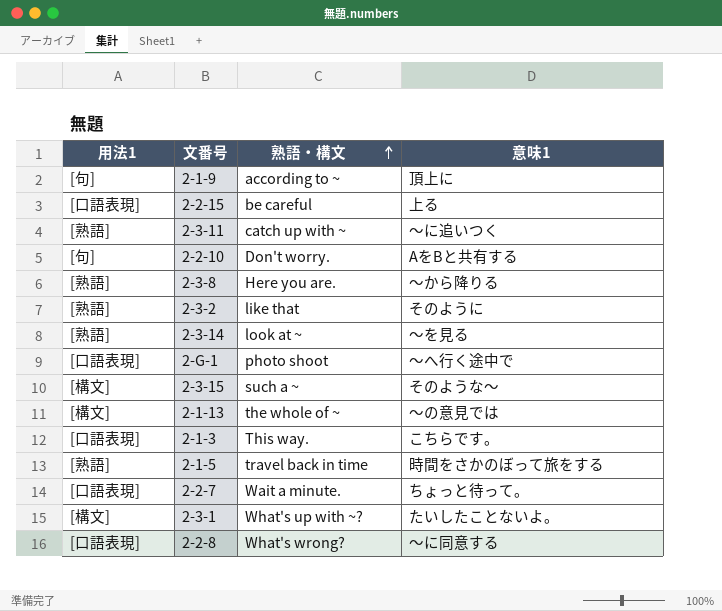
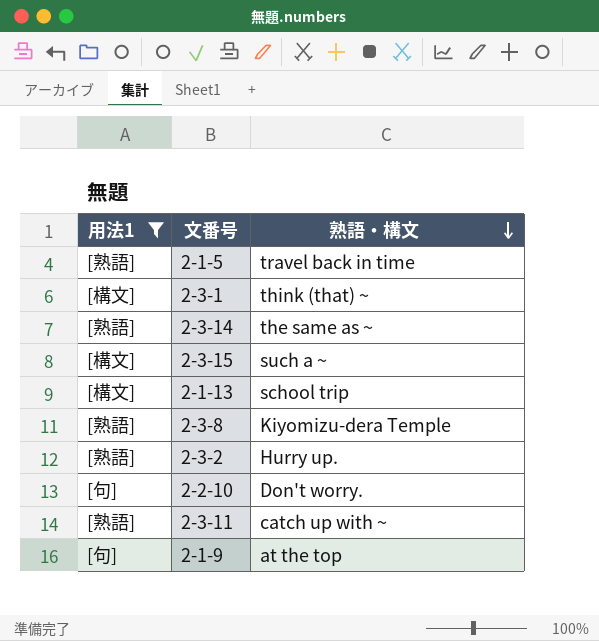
filter: none -> 用法1 != [口語表現]
row order: 熟語・構文 ascending -> 熟語・構文 descending
column 意味1 | position: 4 -> none
2-3-1 | 熟語・構文: What's up with ~? -> think (that) ~
2-3-14 | 熟語・構文: look at ~ -> the same as ~
2-1-13 | 熟語・構文: the whole of ~ -> school trip
2-3-8 | 熟語・構文: Here you are. -> Kiyomizu-dera Temple
2-3-2 | 熟語・構文: like that -> Hurry up.
2-1-9 | 熟語・構文: according to ~ -> at the top

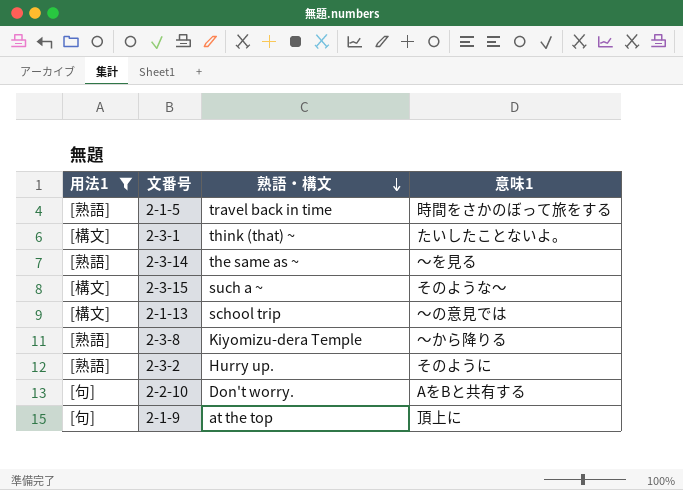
column 意味1 | position: none -> 4
row 2-3-11: [熟語] | catch up with ~ -> none

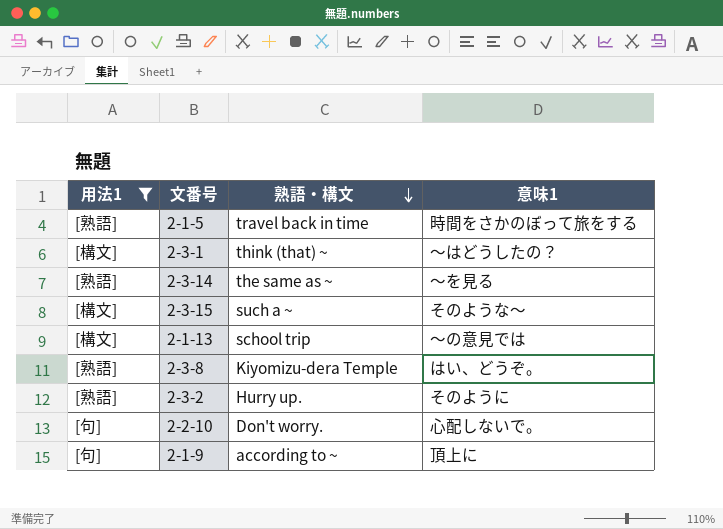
2-3-1 | 意味1: たいしたことないよ。 -> 〜はどうしたの？
2-3-8 | 意味1: 〜から降りる -> はい、どうぞ。
2-2-10 | 意味1: AをBと共有する -> 心配しないで。
2-1-9 | 熟語・構文: at the top -> according to ~

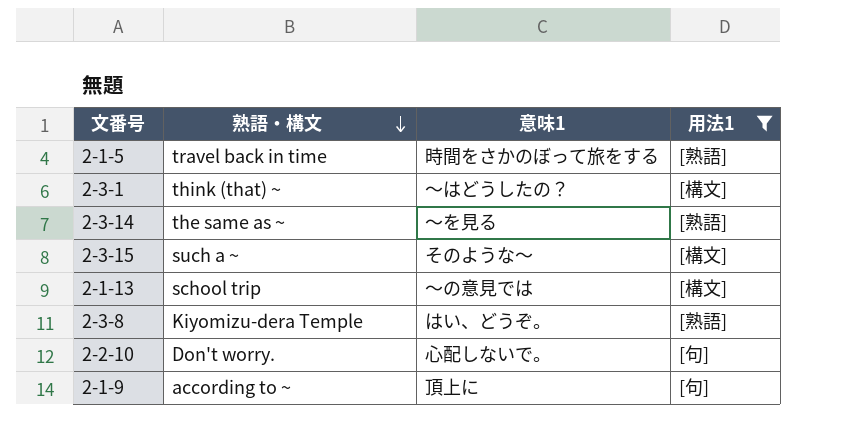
column 用法1 | position: 1 -> 4
row 2-3-2: [熟語] | Hurry up. | そのように -> none

